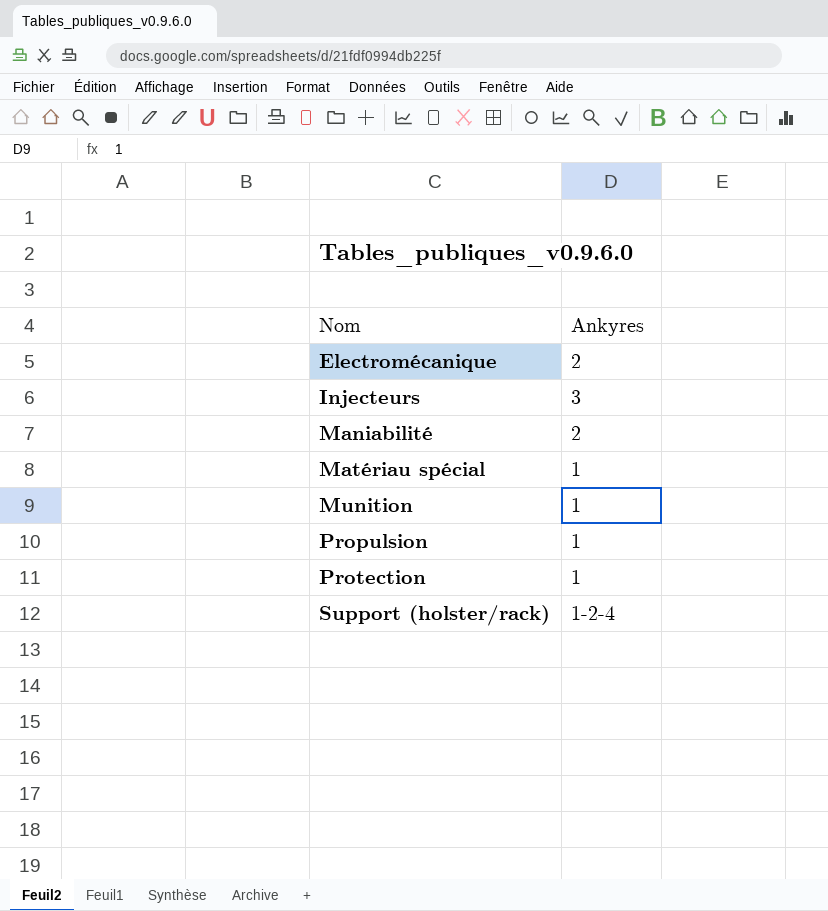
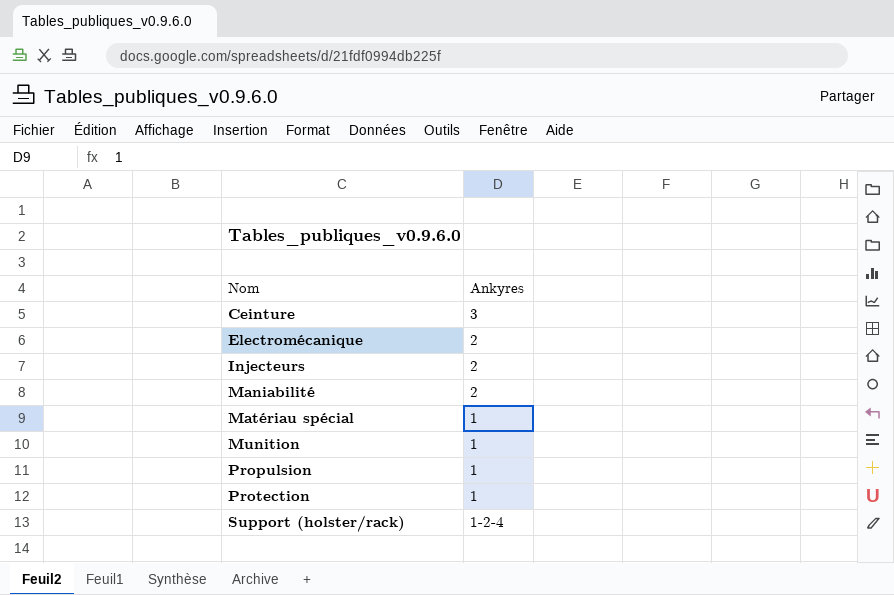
row Ceinture: none -> 3
Injecteurs | Ankyres: 3 -> 2

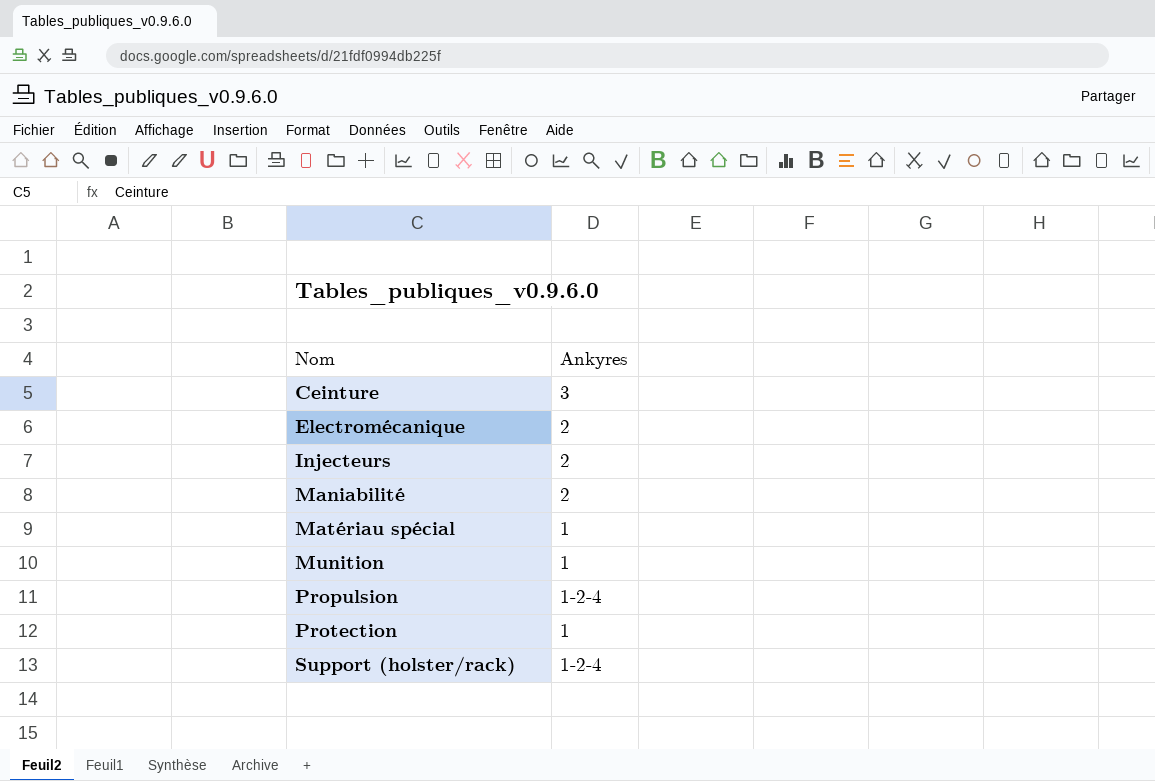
Propulsion | Ankyres: 1 -> 1-2-4

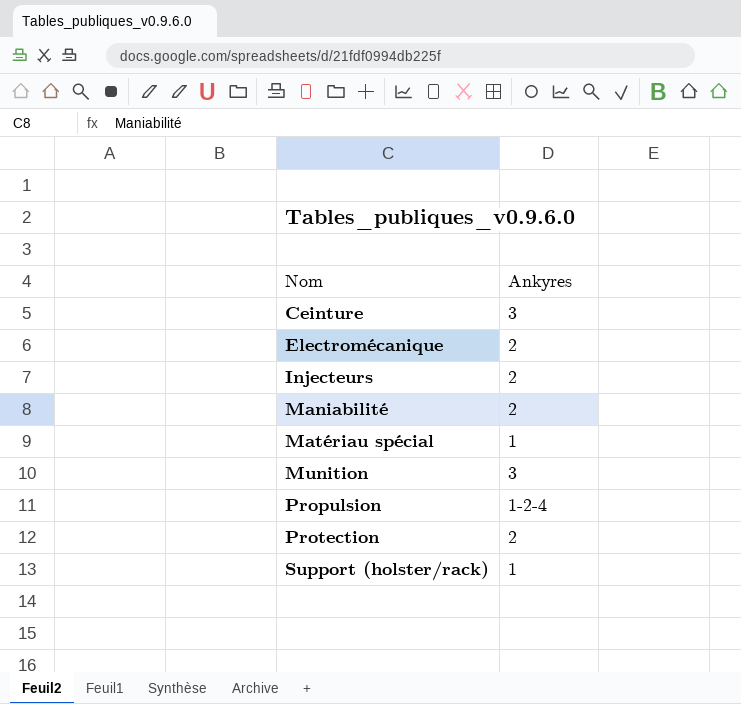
Munition | Ankyres: 1 -> 3
Protection | Ankyres: 1 -> 2
Support (holster/rack) | Ankyres: 1-2-4 -> 1

